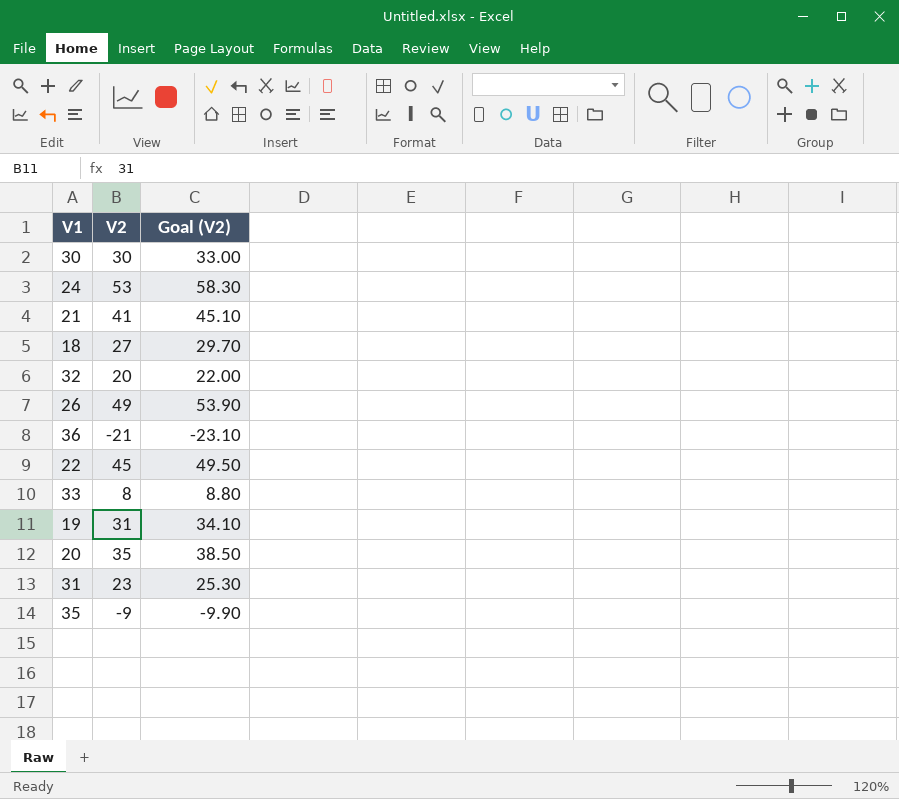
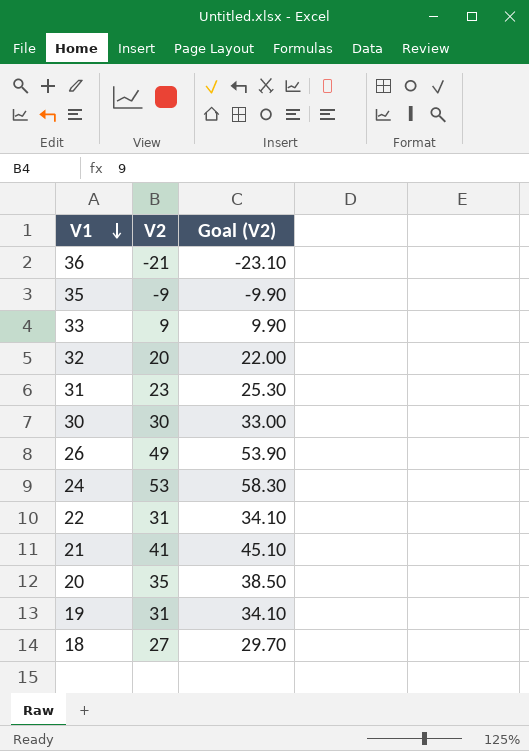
row order: none -> V1 descending
33 | V2: 8 -> 9
33 | Goal (V2): 8.80 -> 9.90
22 | V2: 45 -> 31
22 | Goal (V2): 49.50 -> 34.10

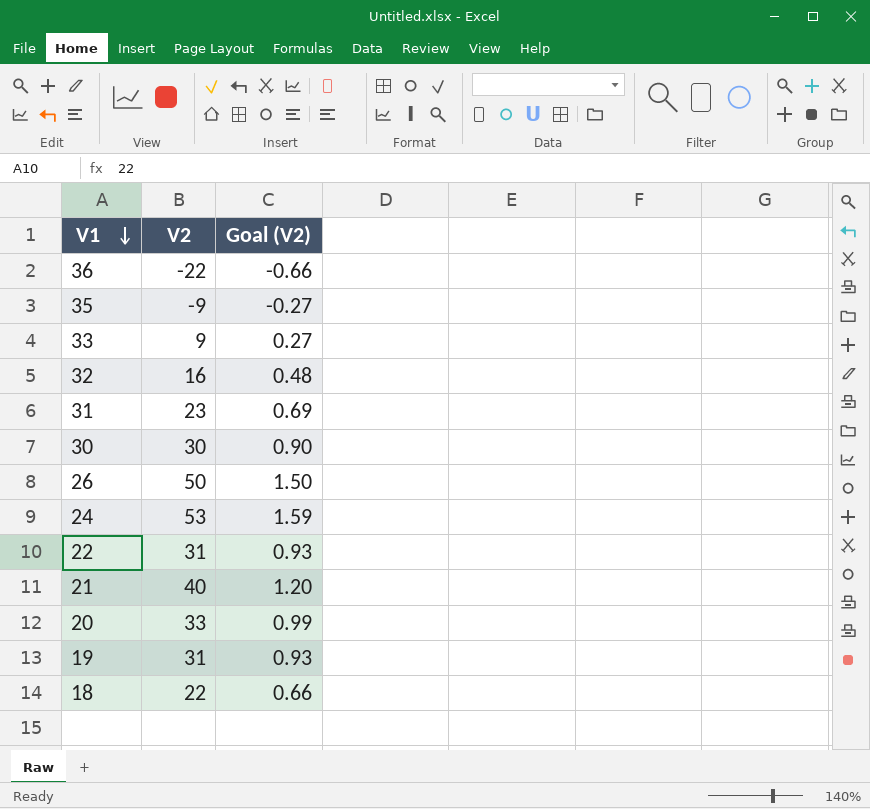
column Goal (V2) | formula: [V2] * 1.1 -> [V2] * 0.03
36 | V2: -21 -> -22
32 | V2: 20 -> 16
26 | V2: 49 -> 50
21 | V2: 41 -> 40
20 | V2: 35 -> 33
18 | V2: 27 -> 22

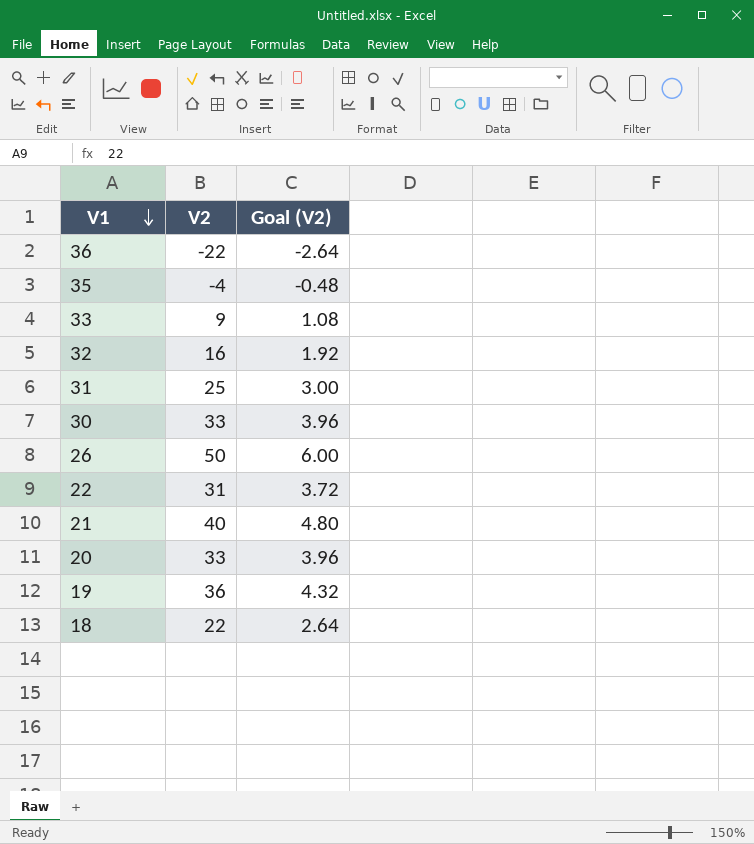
column Goal (V2) | formula: [V2] * 0.03 -> [V2] * 0.12
row 24: 53 | 1.59 -> none
35 | V2: -9 -> -4
31 | V2: 23 -> 25
30 | V2: 30 -> 33
19 | V2: 31 -> 36

